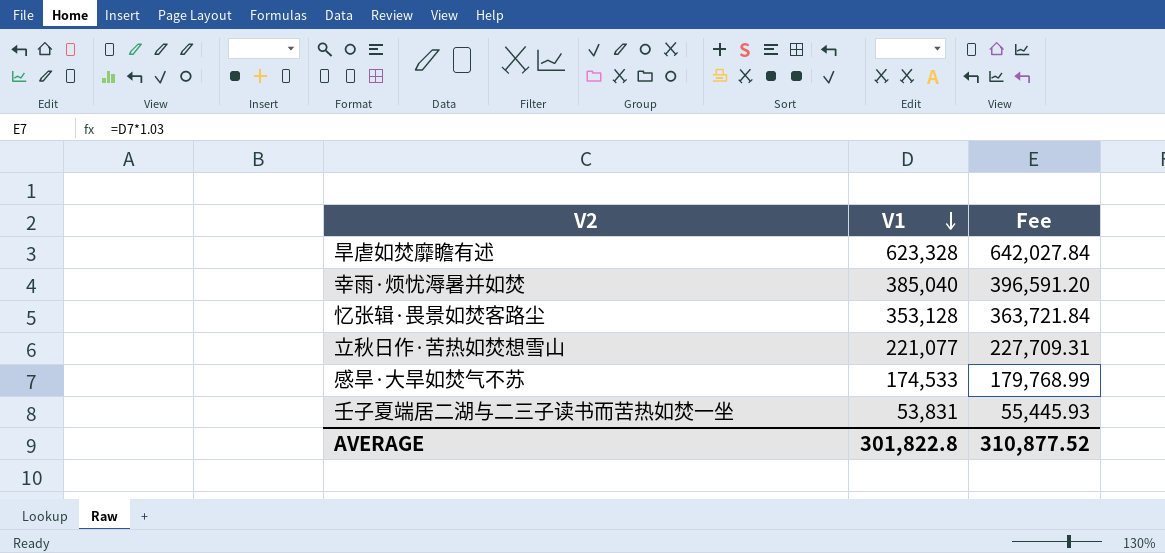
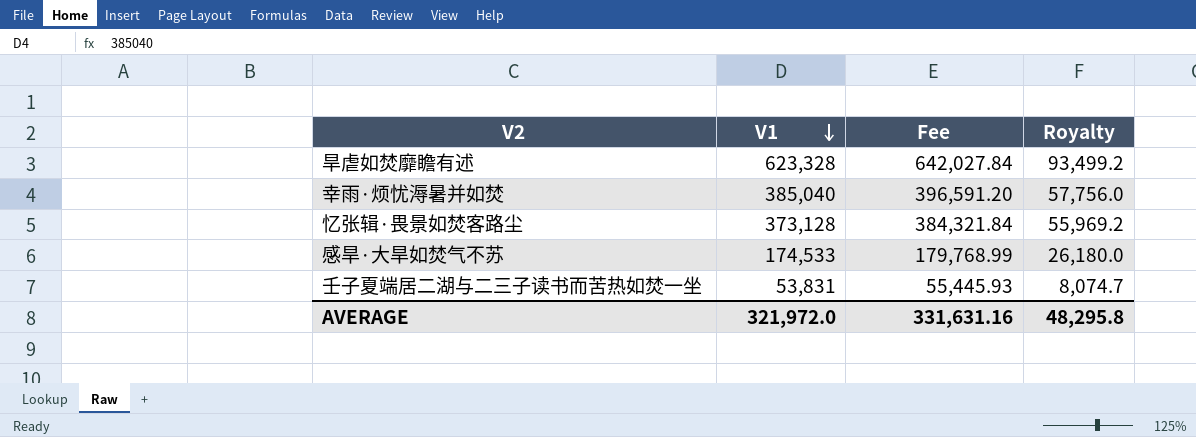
column Royalty | formula: none -> [V1] * 0.15
row 立秋日作·苦热如焚想雪山: 221,077 | 227,709.31 -> none
忆张辑·畏景如焚客路尘 | V1: 353,128 -> 373,128
忆张辑·畏景如焚客路尘 | Fee: 363,721.84 -> 384,321.84
AVERAGE | V1: 301,822.8 -> 321,972.0
AVERAGE | Fee: 310,877.52 -> 331,631.16

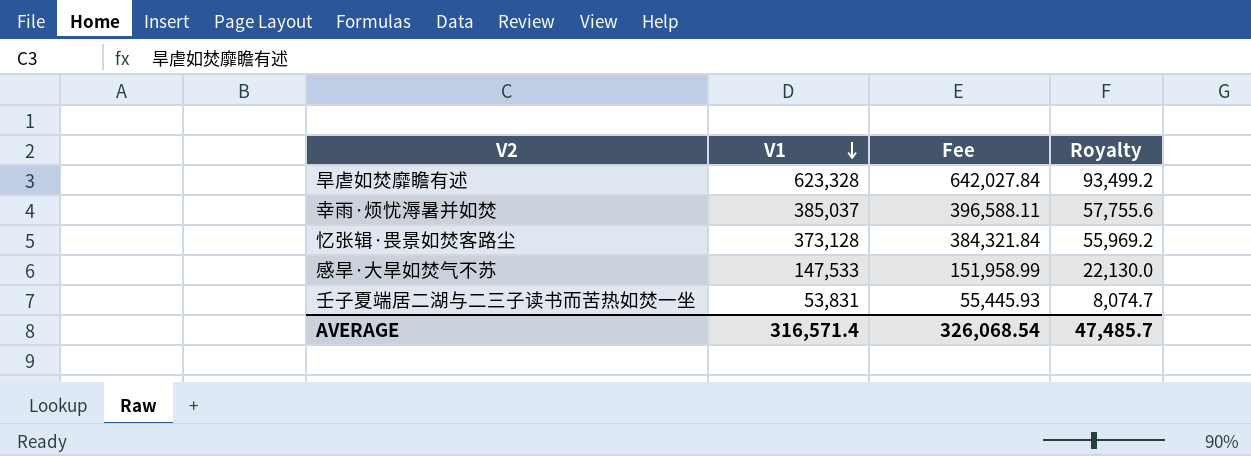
幸雨·烦忧溽暑并如焚 | V1: 385,040 -> 385,037
幸雨·烦忧溽暑并如焚 | Fee: 396,591.20 -> 396,588.11
幸雨·烦忧溽暑并如焚 | Royalty: 57,756.0 -> 57,755.6
感旱·大旱如焚气不苏 | V1: 174,533 -> 147,533
感旱·大旱如焚气不苏 | Fee: 179,768.99 -> 151,958.99
感旱·大旱如焚气不苏 | Royalty: 26,180.0 -> 22,130.0
AVERAGE | V1: 321,972.0 -> 316,571.4
AVERAGE | Fee: 331,631.16 -> 326,068.54
AVERAGE | Royalty: 48,295.8 -> 47,485.7

